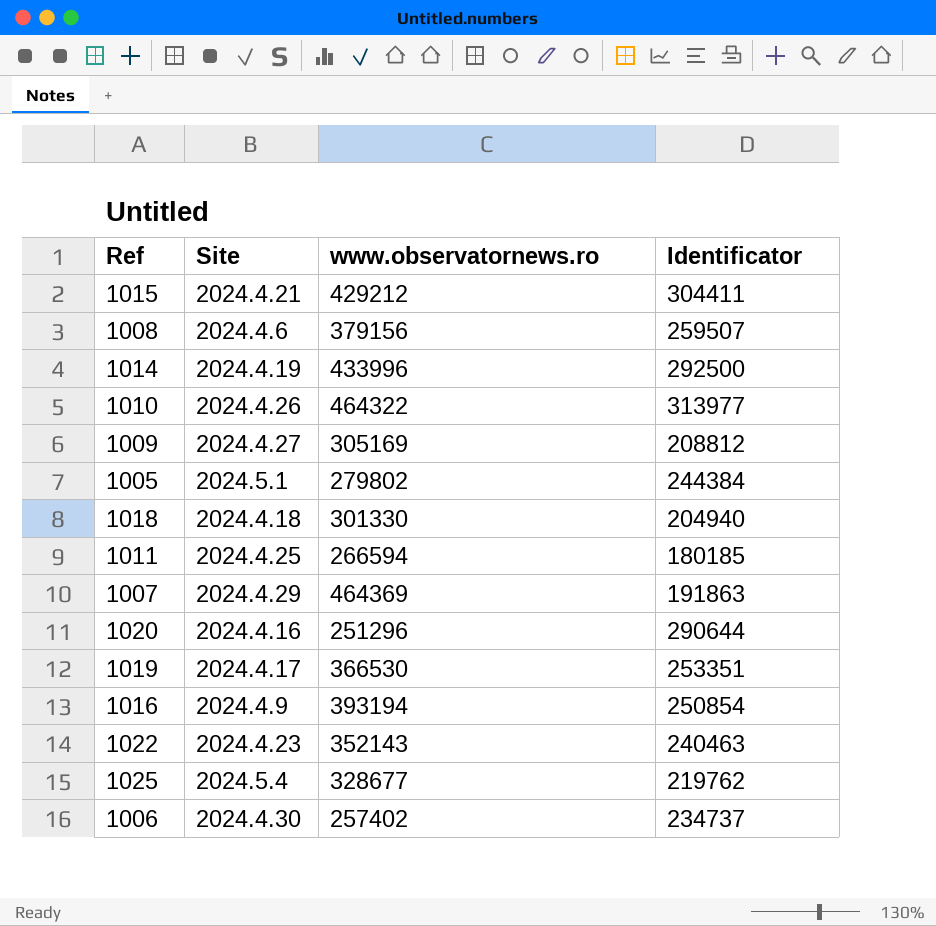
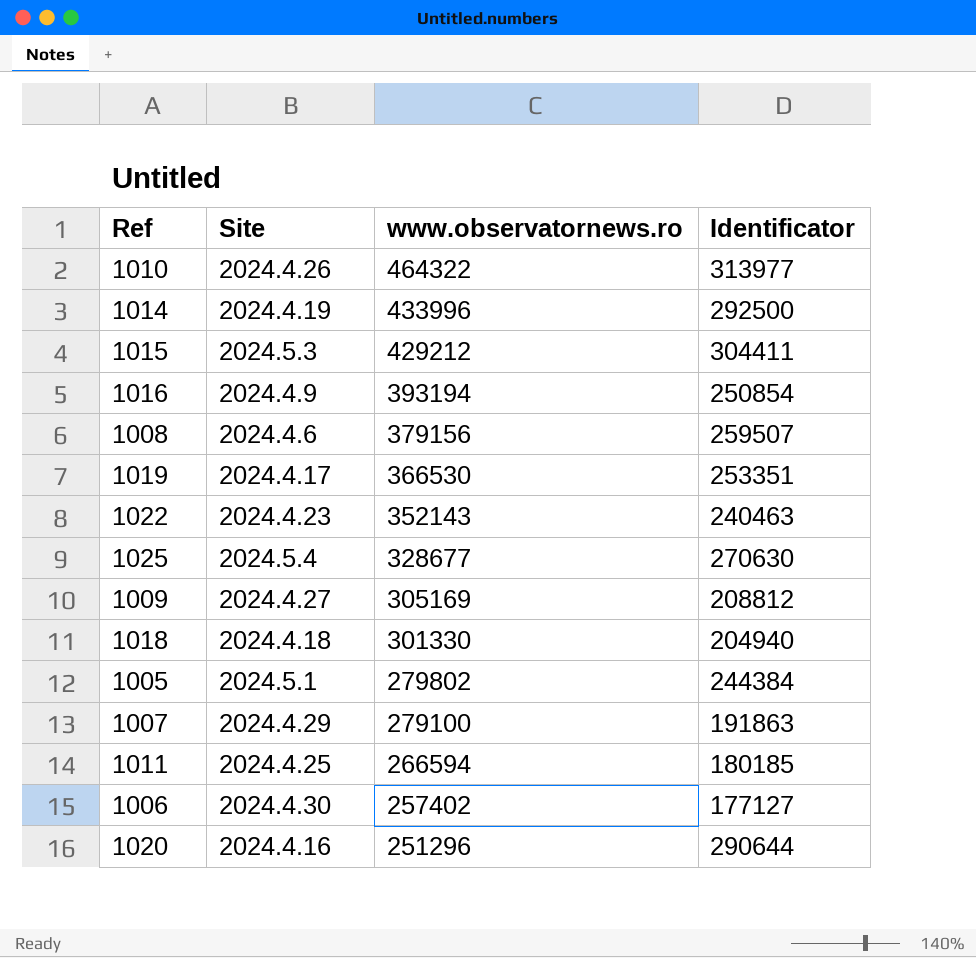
row order: none -> www.observatornews.ro descending
1015 | Site: 2024.4.21 -> 2024.5.3
1025 | Identificator: 219762 -> 270630
1007 | www.observatornews.ro: 464369 -> 279100
1006 | Identificator: 234737 -> 177127

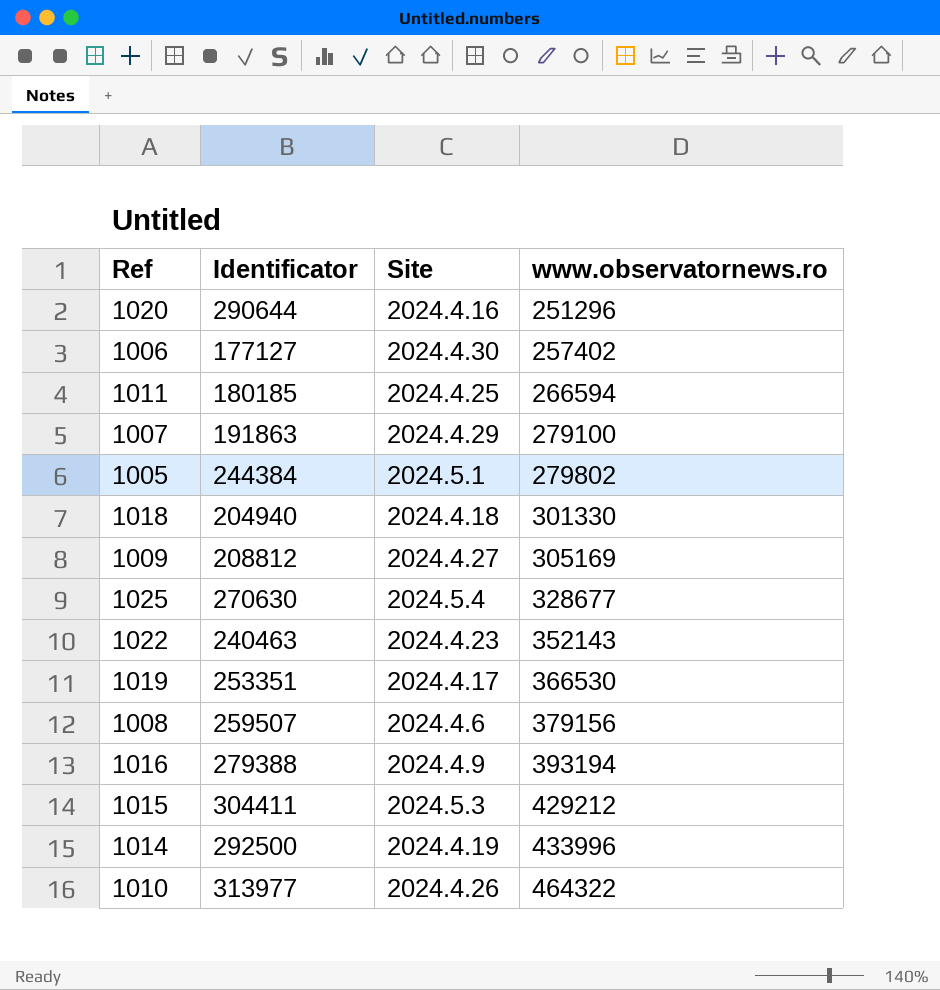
row order: www.observatornews.ro descending -> www.observatornews.ro ascending
column Identificator | position: 4 -> 2
1016 | Identificator: 250854 -> 279388

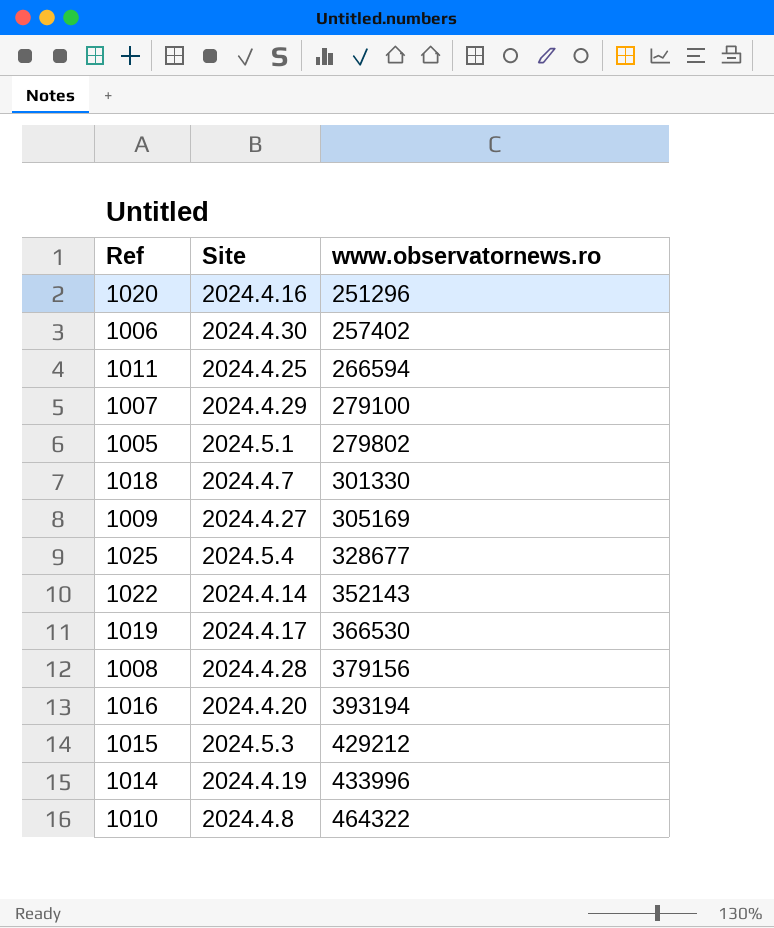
column Identificator | position: 2 -> none
1018 | Site: 2024.4.18 -> 2024.4.7
1022 | Site: 2024.4.23 -> 2024.4.14
1008 | Site: 2024.4.6 -> 2024.4.28
1016 | Site: 2024.4.9 -> 2024.4.20
1010 | Site: 2024.4.26 -> 2024.4.8

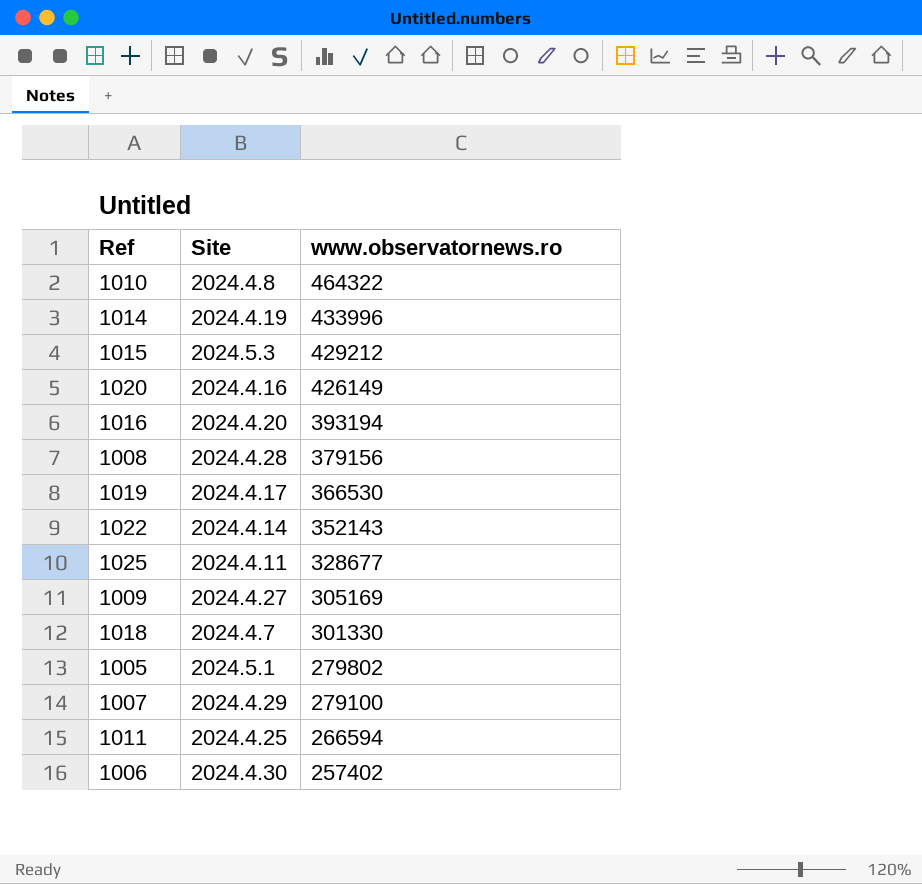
row order: www.observatornews.ro ascending -> www.observatornews.ro descending
1020 | www.observatornews.ro: 251296 -> 426149
1025 | Site: 2024.5.4 -> 2024.4.11

